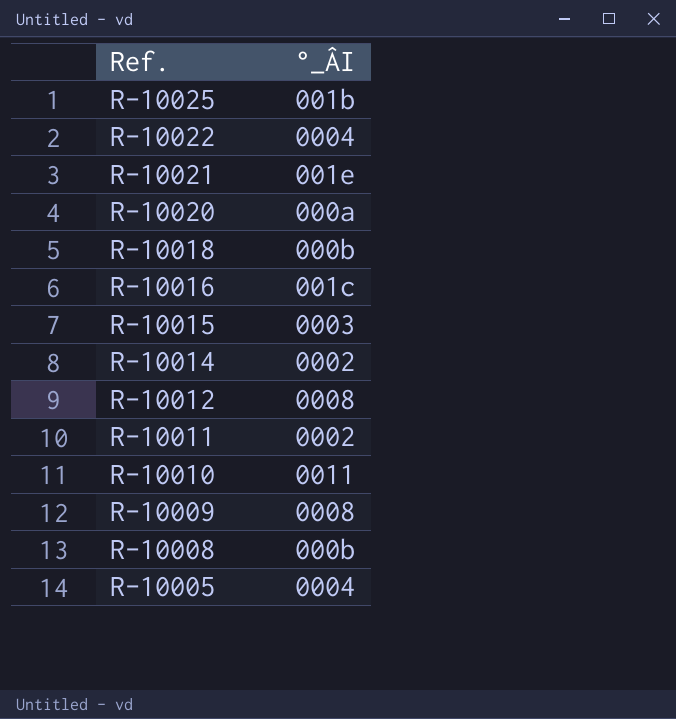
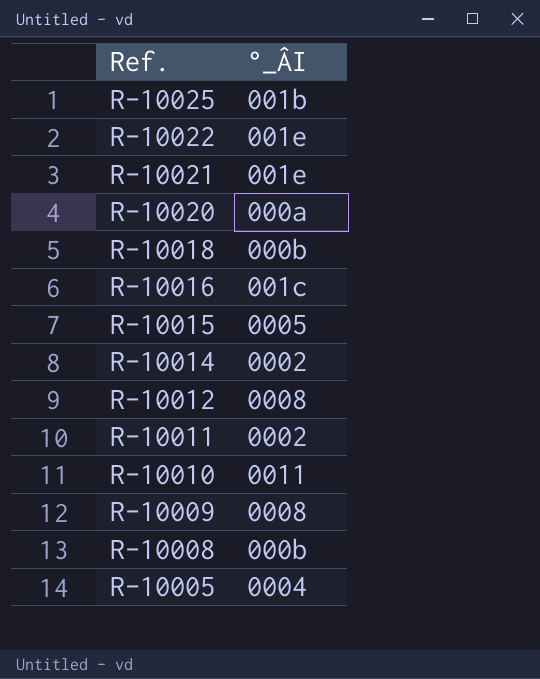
R-10022 | °_ÂI: 0004 -> 001e
R-10015 | °_ÂI: 0003 -> 0005

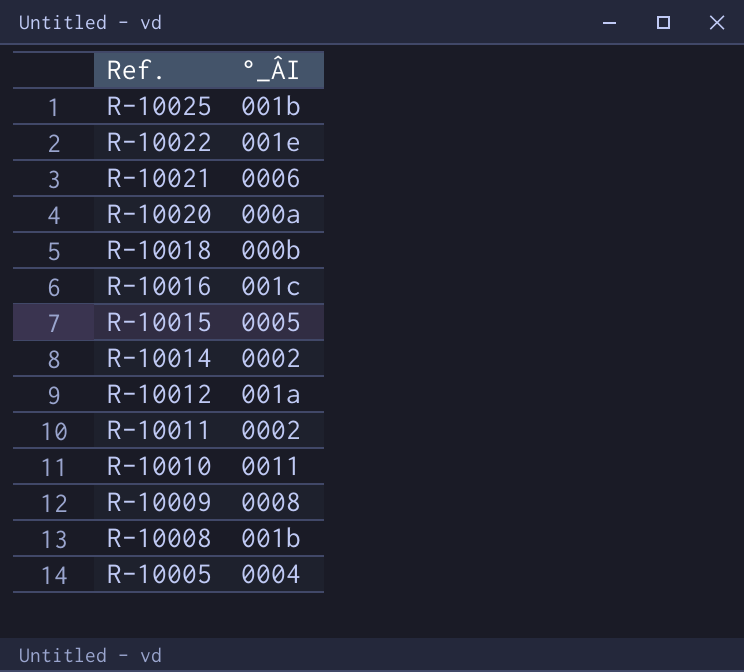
R-10021 | °_ÂI: 001e -> 0006
R-10012 | °_ÂI: 0008 -> 001a
R-10008 | °_ÂI: 000b -> 001b

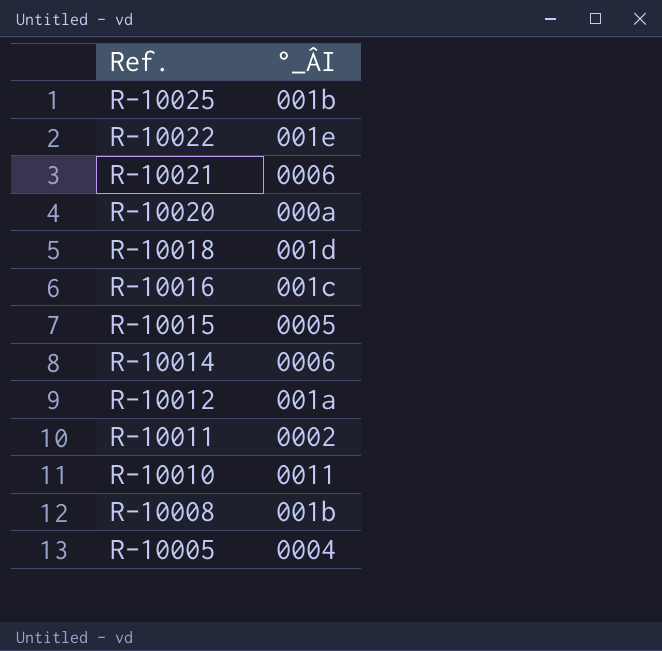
row R-10009: 0008 -> none
R-10018 | °_ÂI: 000b -> 001d
R-10014 | °_ÂI: 0002 -> 0006

